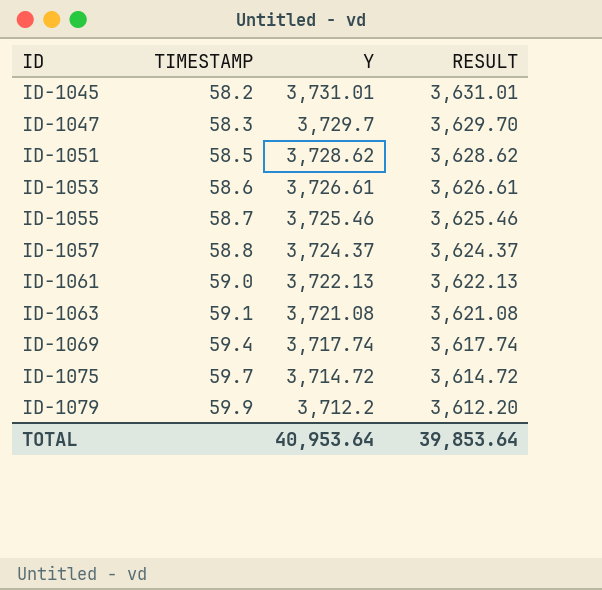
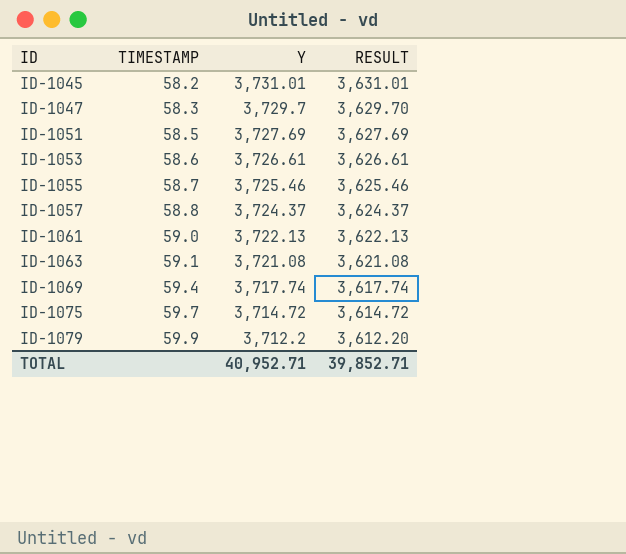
ID-1051 | Y: 3,728.62 -> 3,727.69
ID-1051 | RESULT: 3,628.62 -> 3,627.69
TOTAL | Y: 40,953.64 -> 40,952.71
TOTAL | RESULT: 39,853.64 -> 39,852.71

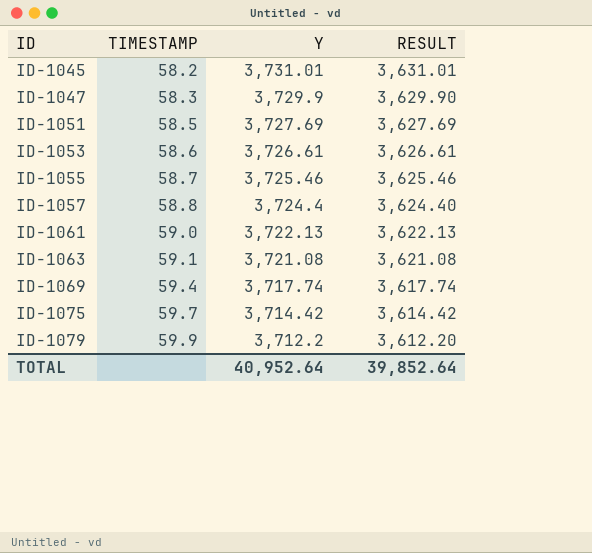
ID-1047 | Y: 3,729.7 -> 3,729.9
ID-1047 | RESULT: 3,629.70 -> 3,629.90
ID-1057 | Y: 3,724.37 -> 3,724.4
ID-1057 | RESULT: 3,624.37 -> 3,624.40
ID-1075 | Y: 3,714.72 -> 3,714.42
ID-1075 | RESULT: 3,614.72 -> 3,614.42
TOTAL | Y: 40,952.71 -> 40,952.64
TOTAL | RESULT: 39,852.71 -> 39,852.64

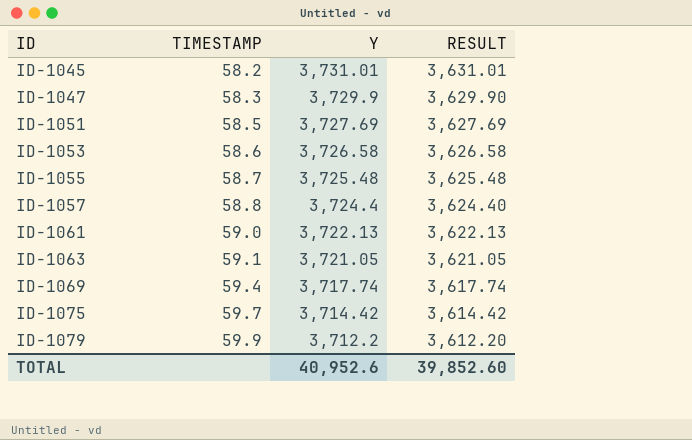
ID-1053 | Y: 3,726.61 -> 3,726.58
ID-1053 | RESULT: 3,626.61 -> 3,626.58
ID-1055 | Y: 3,725.46 -> 3,725.48
ID-1055 | RESULT: 3,625.46 -> 3,625.48
ID-1063 | Y: 3,721.08 -> 3,721.05
ID-1063 | RESULT: 3,621.08 -> 3,621.05
TOTAL | Y: 40,952.64 -> 40,952.6
TOTAL | RESULT: 39,852.64 -> 39,852.60

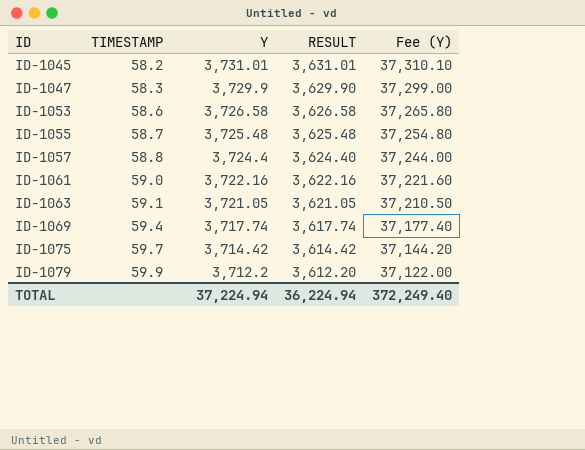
column Fee (Y) | formula: none -> [Y] * 10
row ID-1051: 58.5 | 3,727.69 | 3,627.69 -> none
ID-1061 | Y: 3,722.13 -> 3,722.16
ID-1061 | RESULT: 3,622.13 -> 3,622.16
TOTAL | Y: 40,952.6 -> 37,224.94
TOTAL | RESULT: 39,852.60 -> 36,224.94

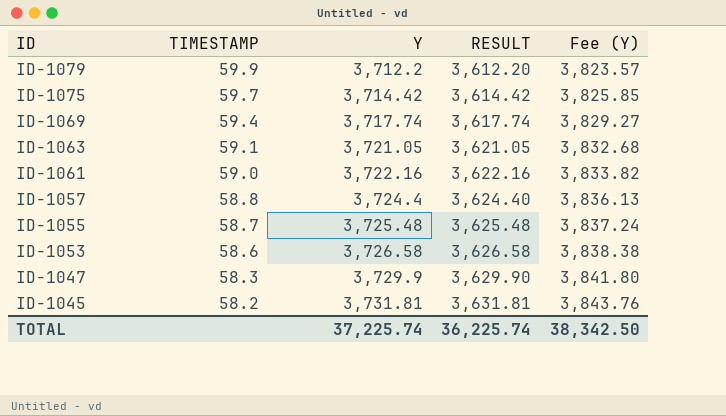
row order: ID ascending -> ID descending
column Fee (Y) | formula: [Y] * 10 -> [Y] * 1.03
ID-1045 | Y: 3,731.01 -> 3,731.81
ID-1045 | RESULT: 3,631.01 -> 3,631.81
TOTAL | Y: 37,224.94 -> 37,225.74
TOTAL | RESULT: 36,224.94 -> 36,225.74
TOTAL | Fee (Y): 372,249.40 -> 38,342.50

